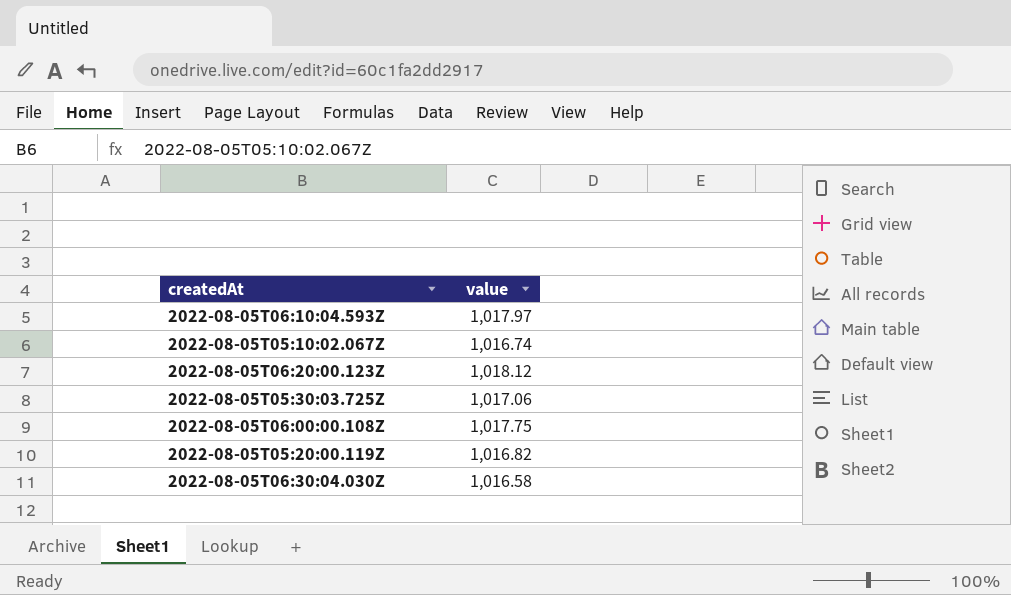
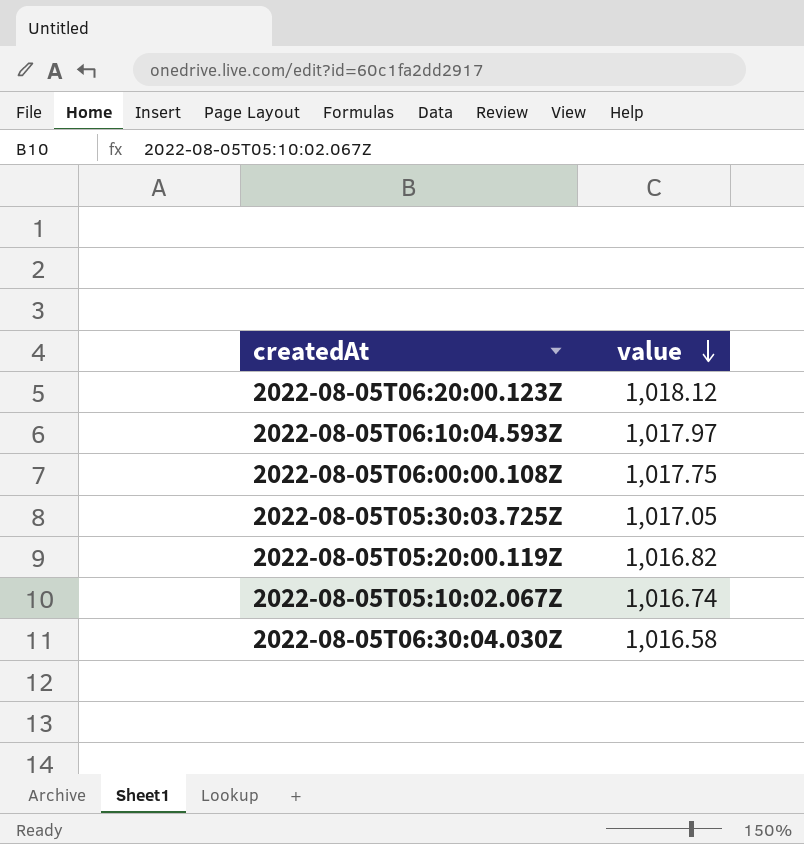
row order: none -> value descending
2022-08-05T05:30:03.725Z | value: 1,017.06 -> 1,017.05

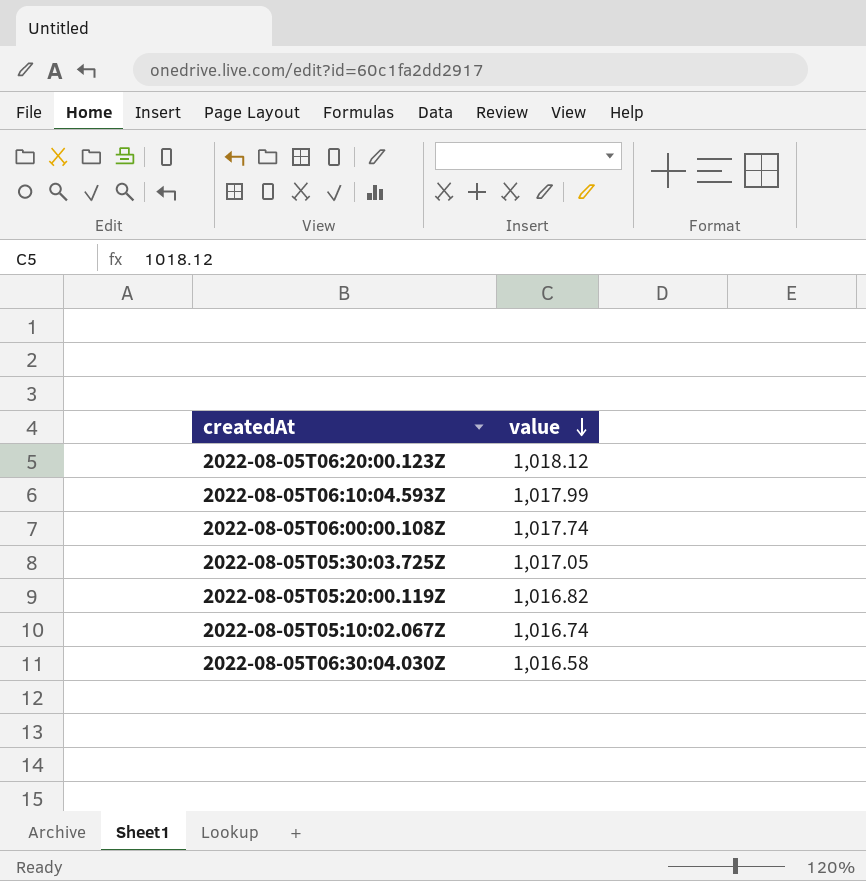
2022-08-05T06:10:04.593Z | value: 1,017.97 -> 1,017.99
2022-08-05T06:00:00.108Z | value: 1,017.75 -> 1,017.74

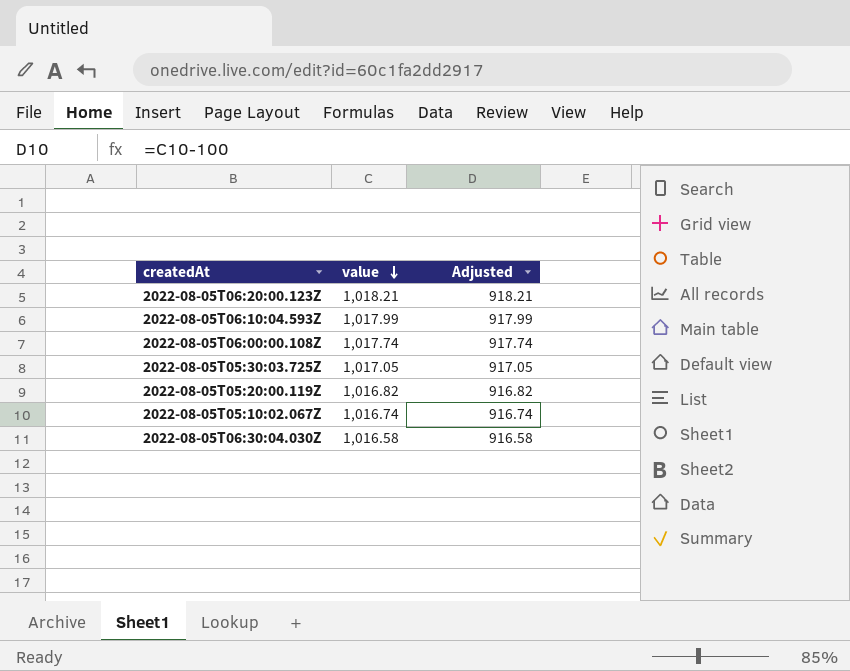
column Adjusted | formula: none -> [value] - 100
2022-08-05T06:20:00.123Z | value: 1,018.12 -> 1,018.21

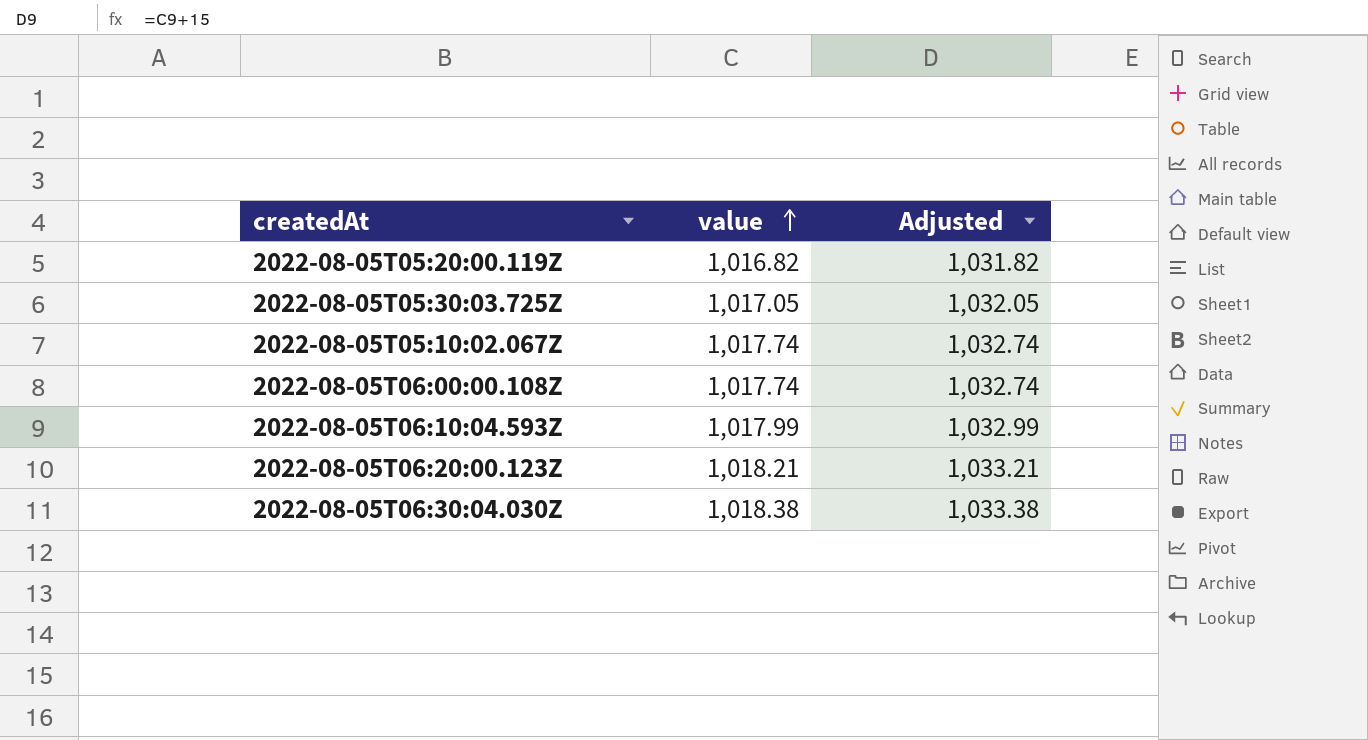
row order: value descending -> value ascending
column Adjusted | formula: [value] - 100 -> [value] + 15
2022-08-05T05:10:02.067Z | value: 1,016.74 -> 1,017.74
2022-08-05T06:30:04.030Z | value: 1,016.58 -> 1,018.38

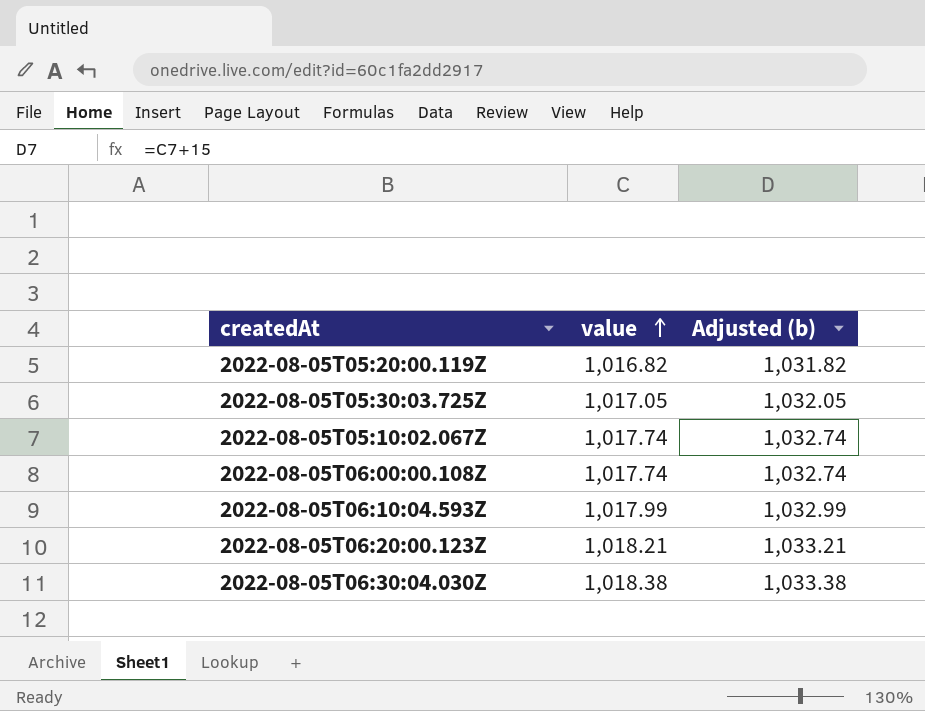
column name: Adjusted -> Adjusted (b)

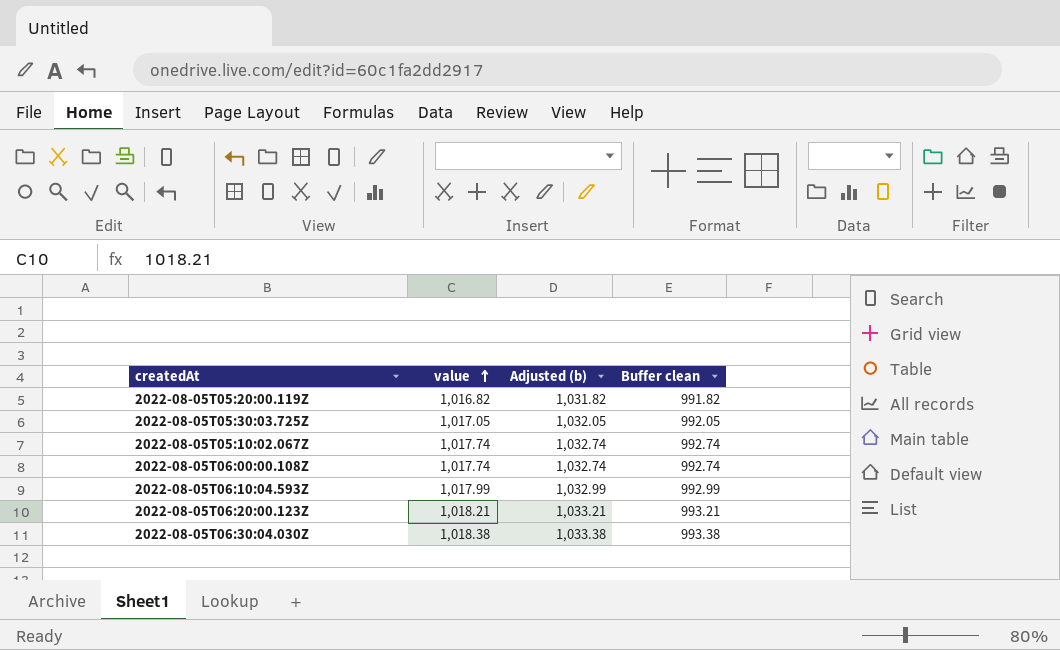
column Buffer clean | formula: none -> [value] - 25

